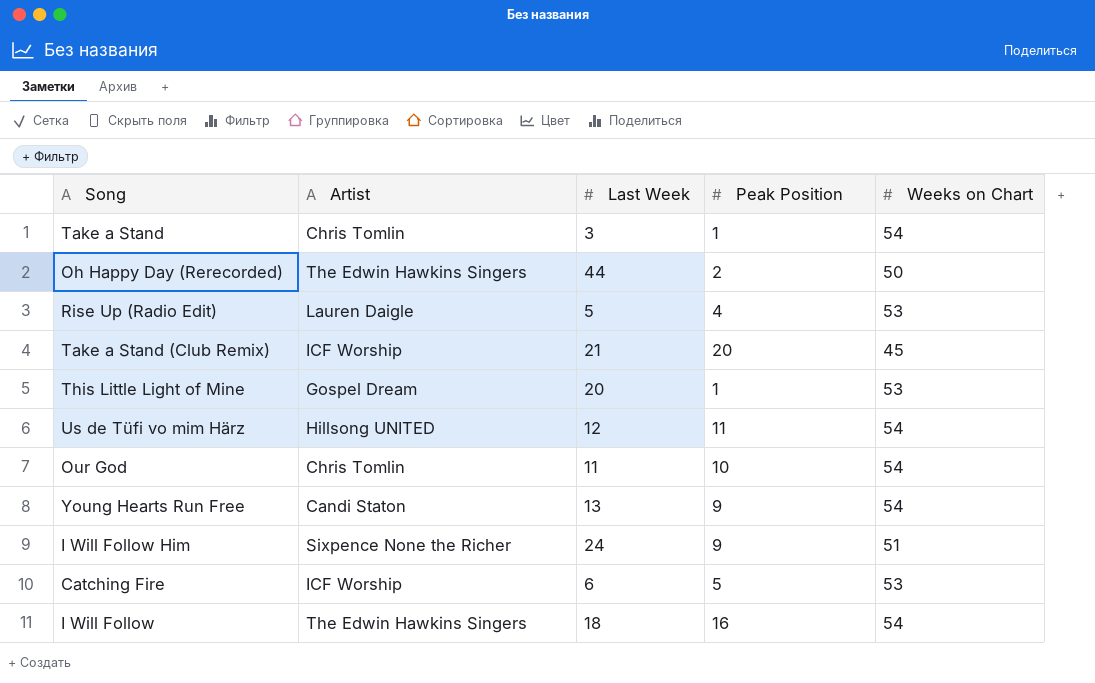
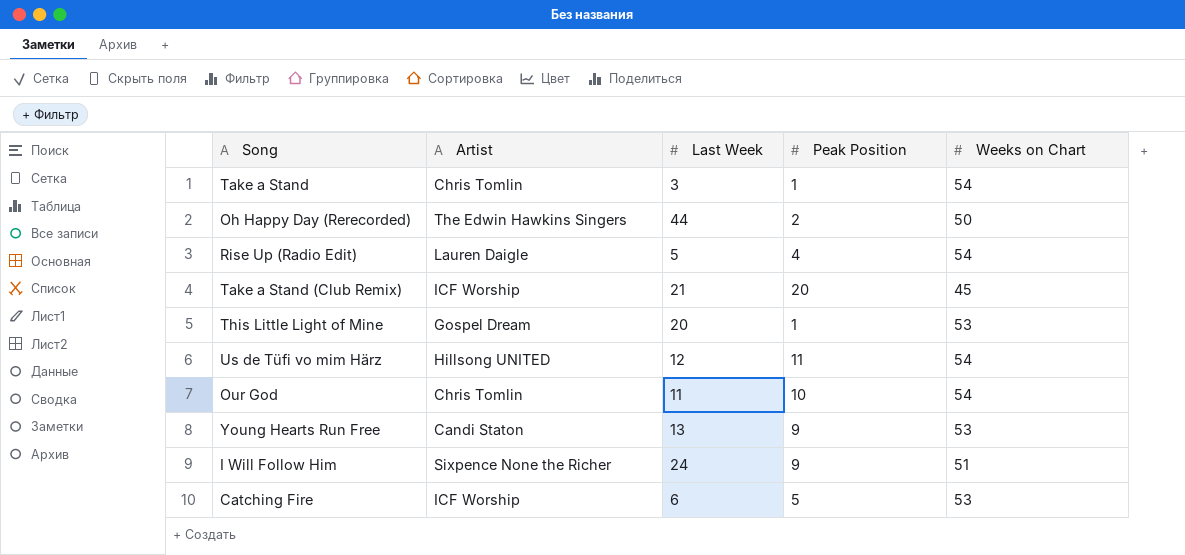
row I Will Follow: The Edwin Hawkins Singers | 18 | 16 | 54 -> none
Rise Up (Radio Edit) | Weeks on Chart: 53 -> 54
Young Hearts Run Free | Weeks on Chart: 54 -> 53

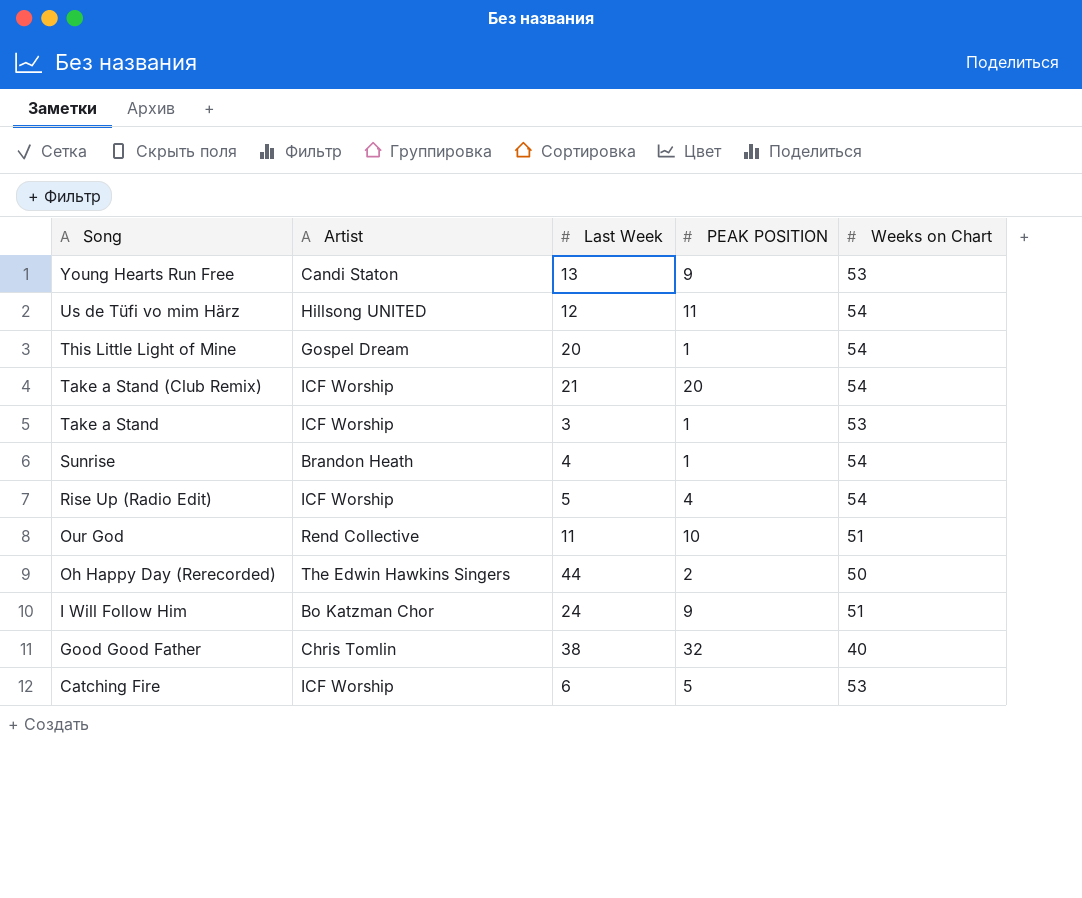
row order: none -> Song descending
column name: Peak Position -> PEAK POSITION
This Little Light of Mine | Weeks on Chart: 53 -> 54
Take a Stand (Club Remix) | Weeks on Chart: 45 -> 54
Take a Stand | Artist: Chris Tomlin -> ICF Worship
Take a Stand | Weeks on Chart: 54 -> 53
row Sunrise: none -> Brandon Heath | 4 | 1 | 54
Rise Up (Radio Edit) | Artist: Lauren Daigle -> ICF Worship
Our God | Artist: Chris Tomlin -> Rend Collective
Our God | Weeks on Chart: 54 -> 51
I Will Follow Him | Artist: Sixpence None the Richer -> Bo Katzman Chor
row Good Good Father: none -> Chris Tomlin | 38 | 32 | 40

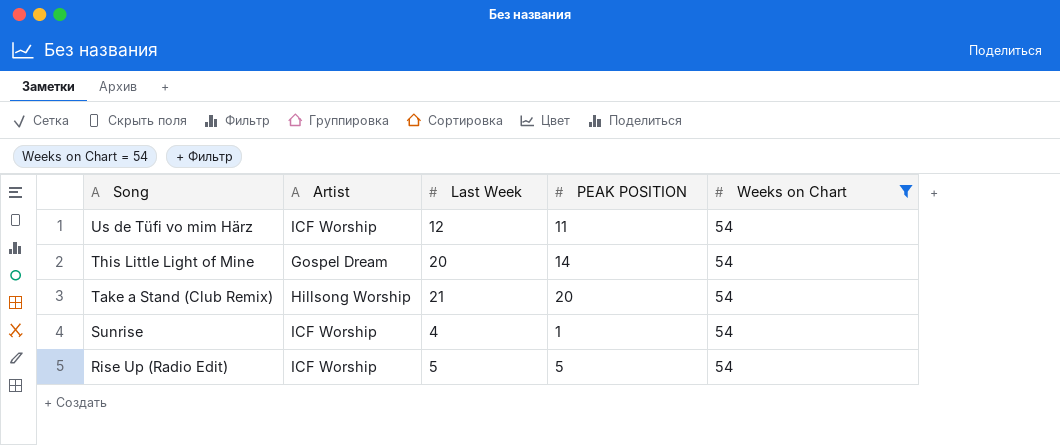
filter: none -> Weeks on Chart = 54
Us de Tüfi vo mim Härz | Artist: Hillsong UNITED -> ICF Worship
This Little Light of Mine | PEAK POSITION: 1 -> 14
Take a Stand (Club Remix) | Artist: ICF Worship -> Hillsong Worship
Sunrise | Artist: Brandon Heath -> ICF Worship
Rise Up (Radio Edit) | PEAK POSITION: 4 -> 5

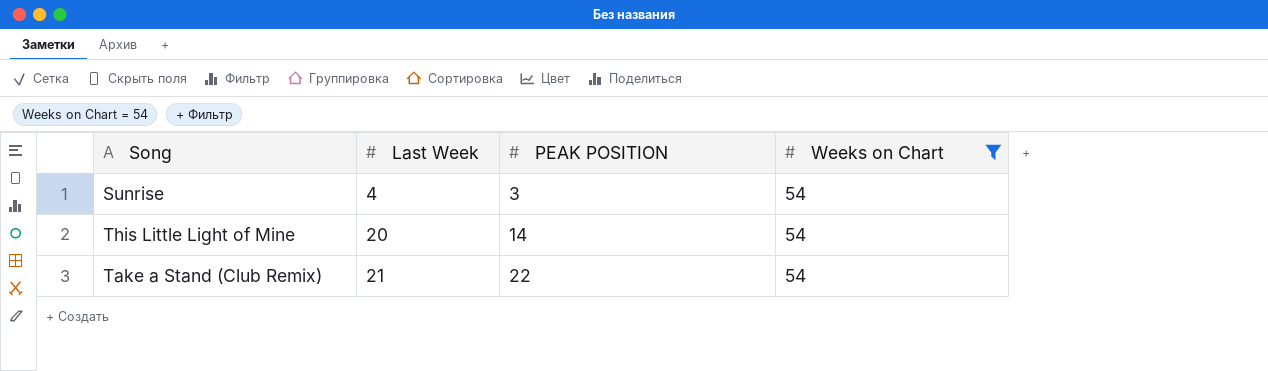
row order: Song descending -> Last Week ascending
column Artist | position: 2 -> none
row Us de Tüfi vo mim Härz: ICF Worship | 12 | 11 | 54 -> none
row Rise Up (Radio Edit): ICF Worship | 5 | 5 | 54 -> none
Sunrise | PEAK POSITION: 1 -> 3
Take a Stand (Club Remix) | PEAK POSITION: 20 -> 22

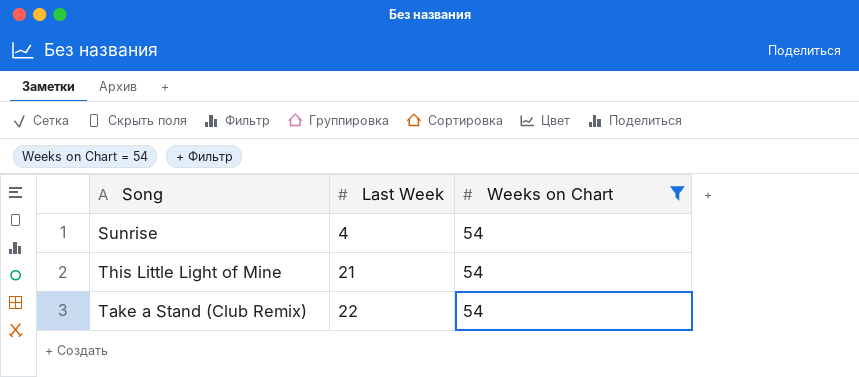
column PEAK POSITION | position: 3 -> none
This Little Light of Mine | Last Week: 20 -> 21
Take a Stand (Club Remix) | Last Week: 21 -> 22

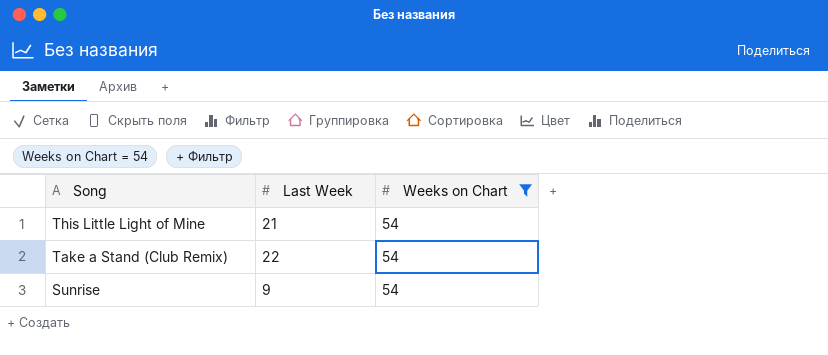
row order: Last Week ascending -> Song descending
Sunrise | Last Week: 4 -> 9

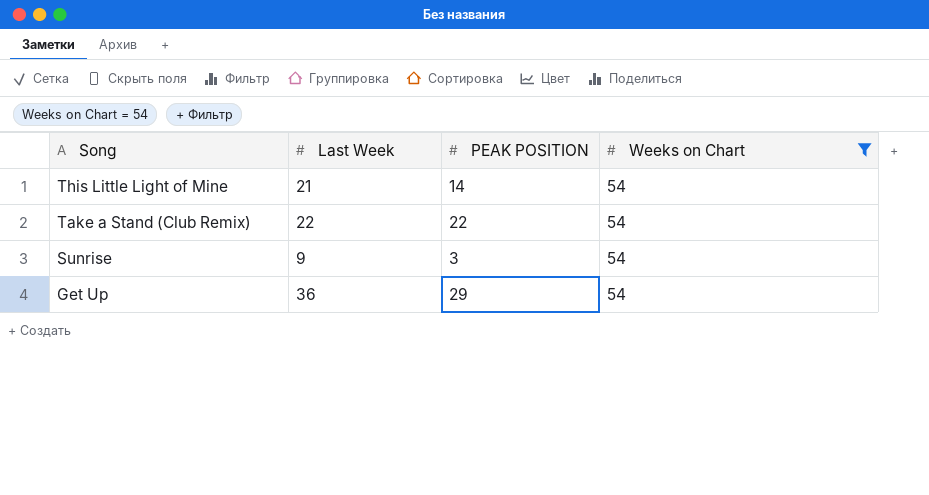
column PEAK POSITION | position: none -> 3
row Get Up: none -> 36 | 29 | 54

